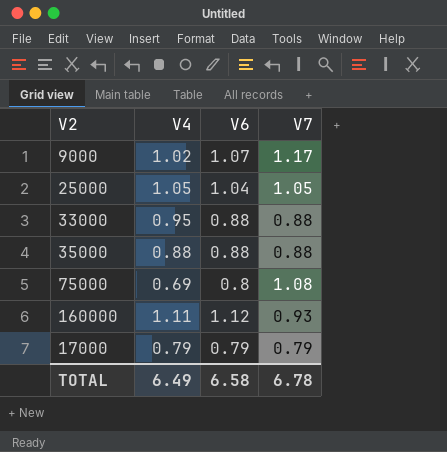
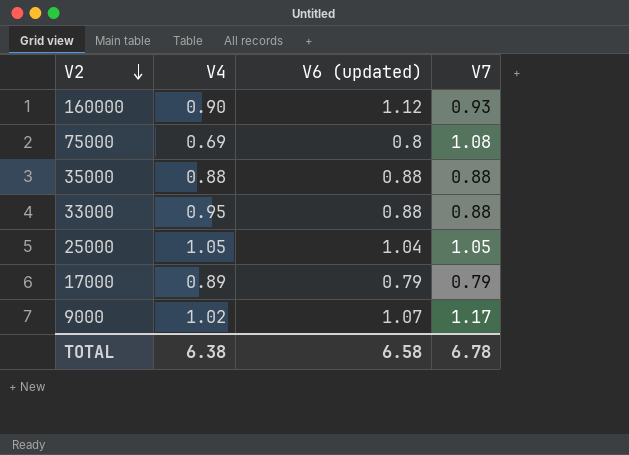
row order: none -> V2 descending
column name: V6 -> V6 (updated)
160000 | V4: 1.11 -> 0.90
17000 | V4: 0.79 -> 0.89
TOTAL | V4: 6.49 -> 6.38

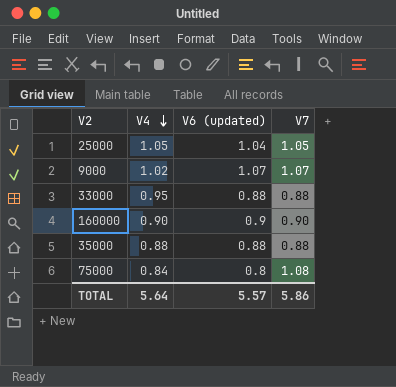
row order: V2 descending -> V4 descending
row 17000: 0.89 | 0.79 | 0.79 -> none
9000 | V7: 1.17 -> 1.07
160000 | V6 (updated): 1.12 -> 0.9
160000 | V7: 0.93 -> 0.90
75000 | V4: 0.69 -> 0.84
TOTAL | V4: 6.38 -> 5.64
TOTAL | V6 (updated): 6.58 -> 5.57
TOTAL | V7: 6.78 -> 5.86

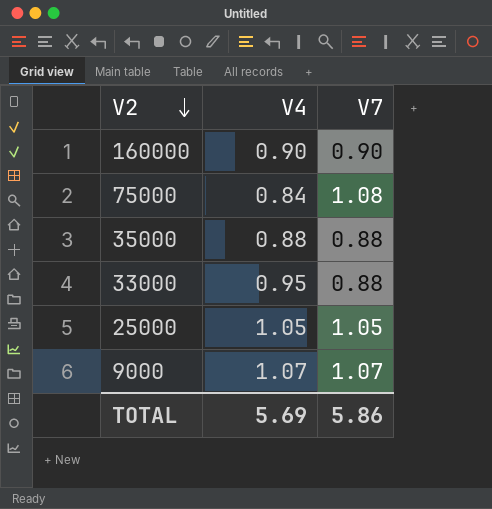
row order: V4 descending -> V2 descending
column V6 (updated) | position: 3 -> none
9000 | V4: 1.02 -> 1.07
TOTAL | V4: 5.64 -> 5.69

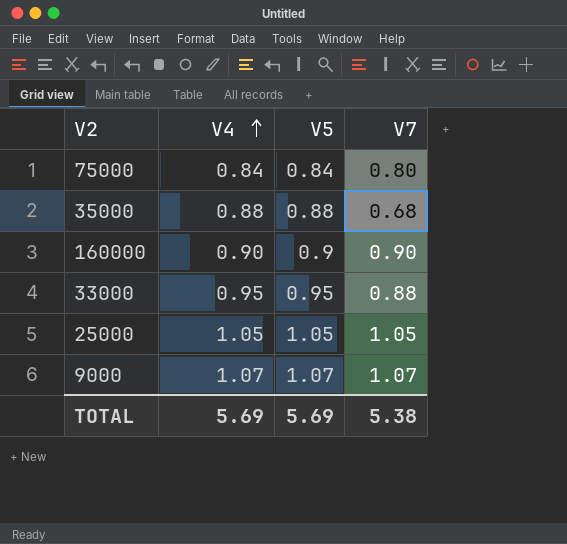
row order: V2 descending -> V4 ascending
column V5 | position: none -> 3
75000 | V7: 1.08 -> 0.80
35000 | V7: 0.88 -> 0.68
TOTAL | V7: 5.86 -> 5.38

